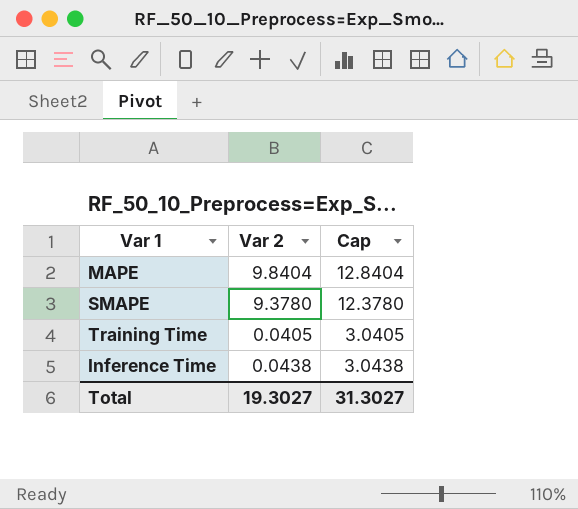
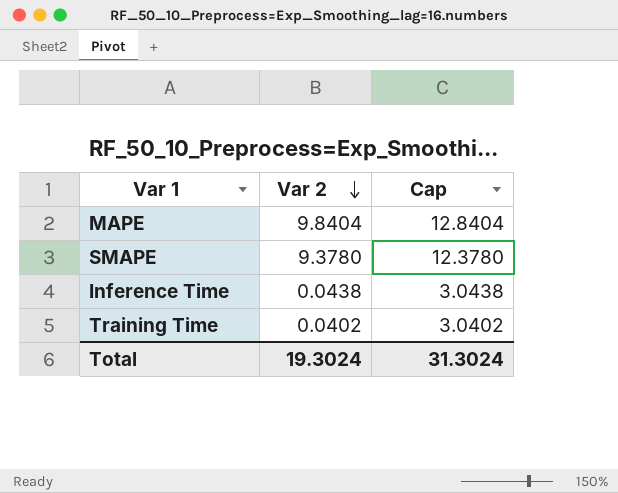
row order: none -> Var 2 descending
Training Time | Var 2: 0.0405 -> 0.0402
Training Time | Cap: 3.0405 -> 3.0402
Total | Var 2: 19.3027 -> 19.3024
Total | Cap: 31.3027 -> 31.3024

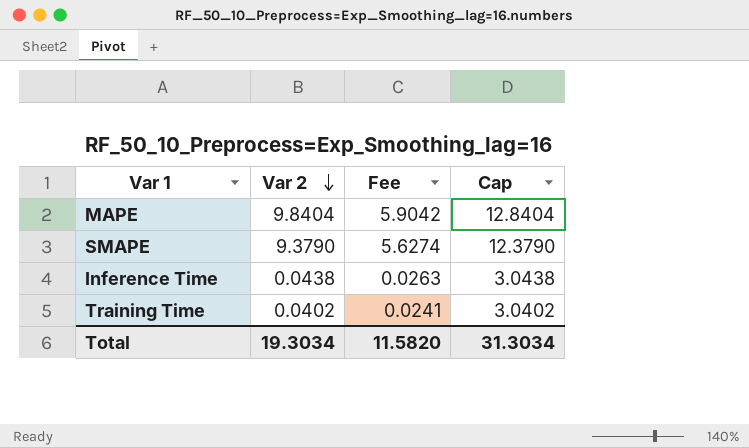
column Fee | formula: none -> [Var 2] * 0.6
SMAPE | Var 2: 9.3780 -> 9.3790
SMAPE | Cap: 12.3780 -> 12.3790
Total | Var 2: 19.3024 -> 19.3034
Total | Cap: 31.3024 -> 31.3034

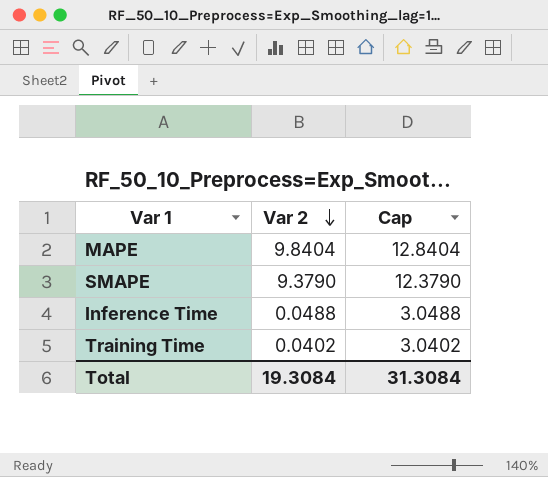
column Fee | formula: [Var 2] * 0.6 -> none
Inference Time | Var 2: 0.0438 -> 0.0488
Inference Time | Cap: 3.0438 -> 3.0488
Total | Var 2: 19.3034 -> 19.3084
Total | Cap: 31.3034 -> 31.3084

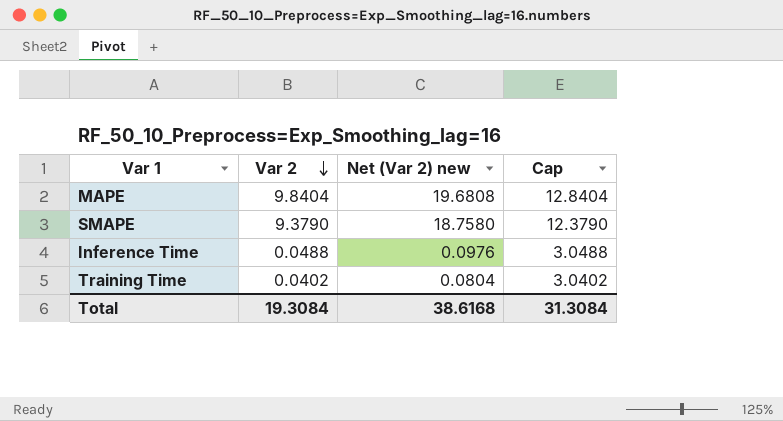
column Net (Var 2) new | formula: none -> [Var 2] * 2

